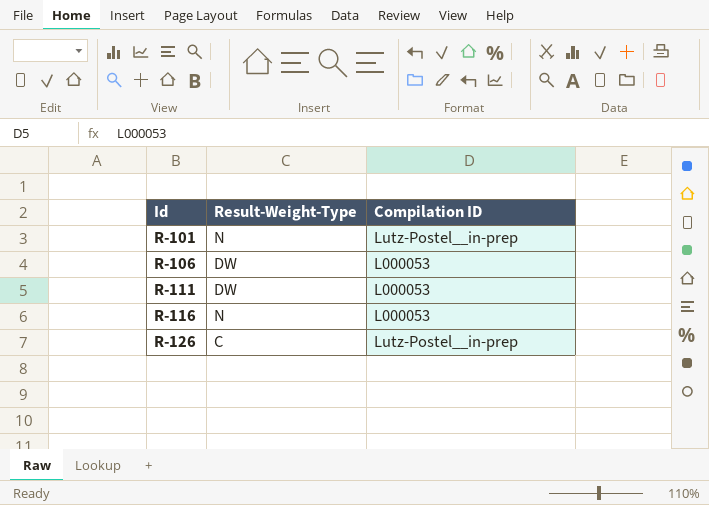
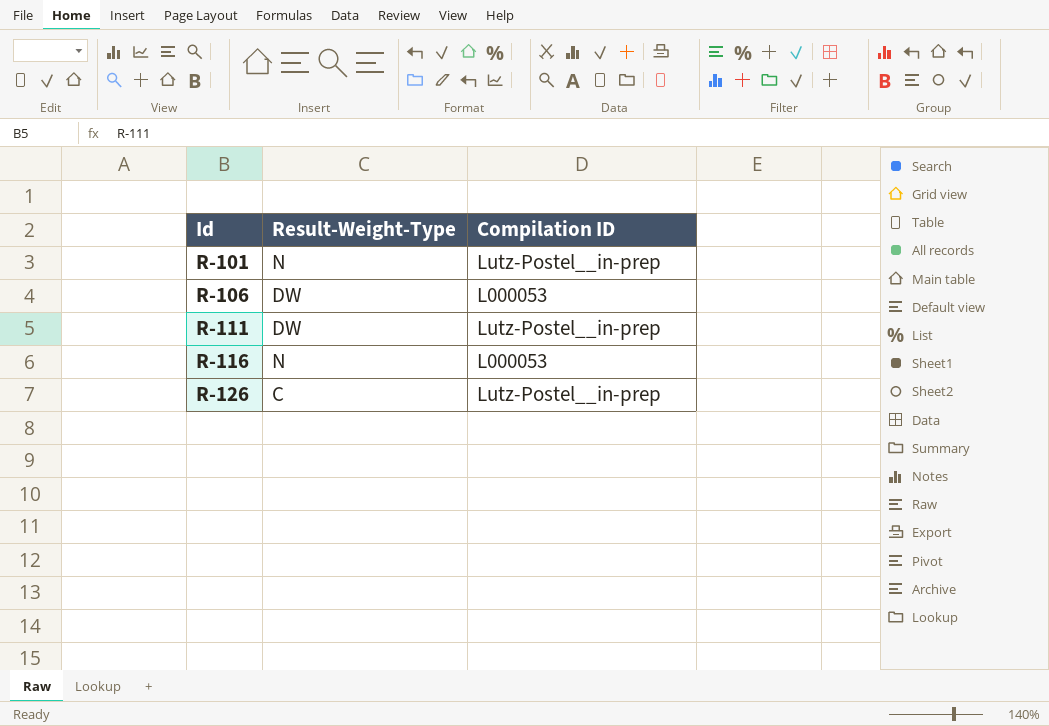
R-111 | Compilation ID: L000053 -> Lutz-Postel__in-prep

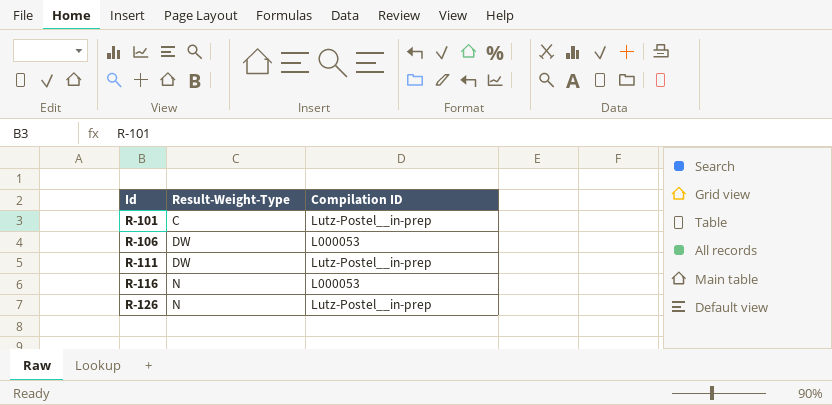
R-101 | Result-Weight-Type: N -> C
R-126 | Result-Weight-Type: C -> N

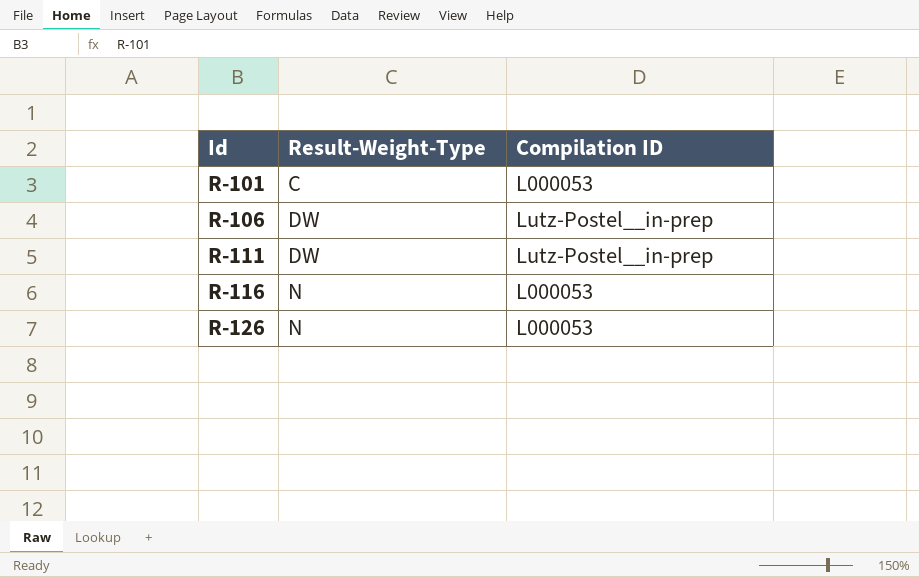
R-101 | Compilation ID: Lutz-Postel__in-prep -> L000053
R-106 | Compilation ID: L000053 -> Lutz-Postel__in-prep
R-126 | Compilation ID: Lutz-Postel__in-prep -> L000053

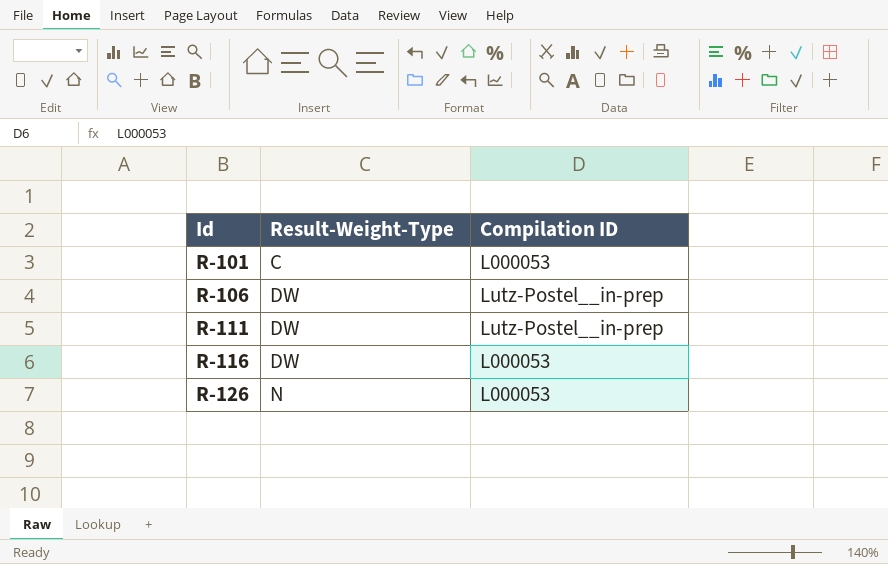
R-116 | Result-Weight-Type: N -> DW

